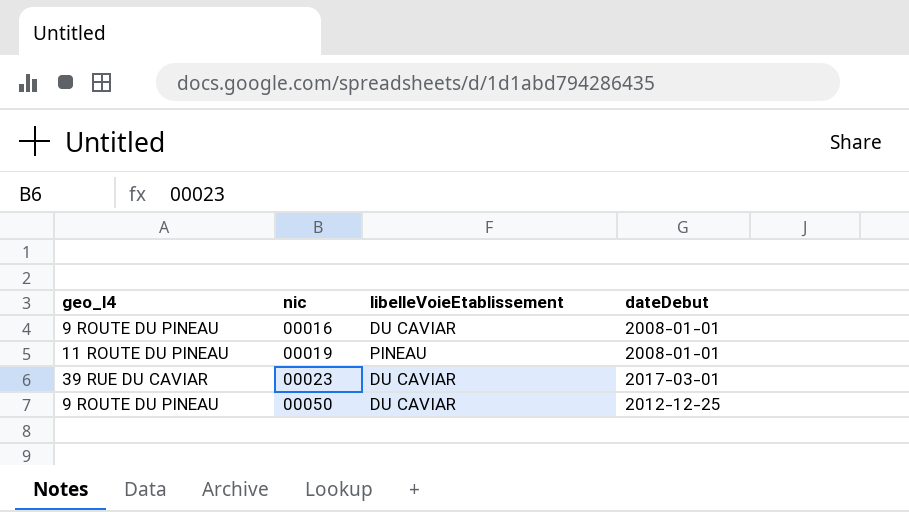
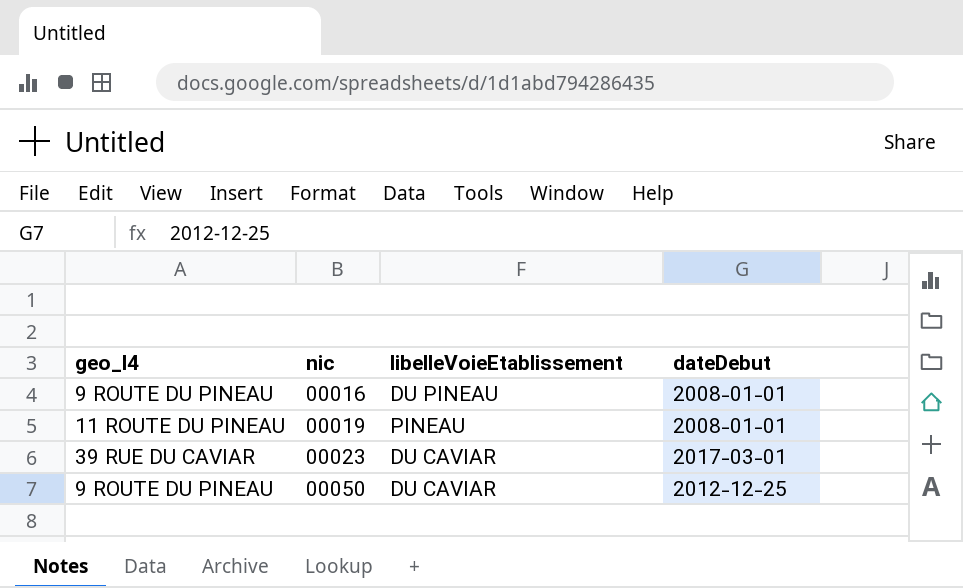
00016 | libelleVoieEtablissement: DU CAVIAR -> DU PINEAU

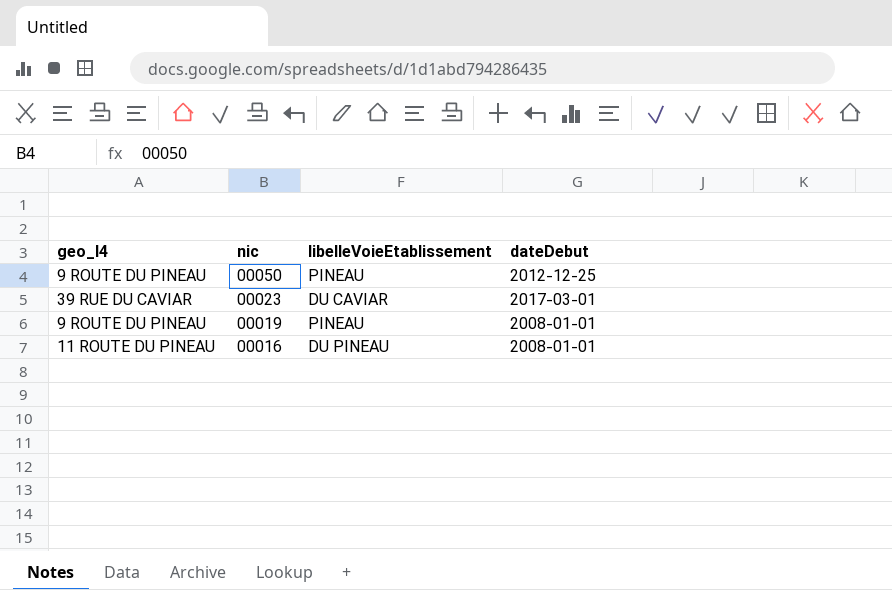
row order: nic ascending -> nic descending
00050 | libelleVoieEtablissement: DU CAVIAR -> PINEAU
00019 | geo_l4: 11 ROUTE DU PINEAU -> 9 ROUTE DU PINEAU
00016 | geo_l4: 9 ROUTE DU PINEAU -> 11 ROUTE DU PINEAU

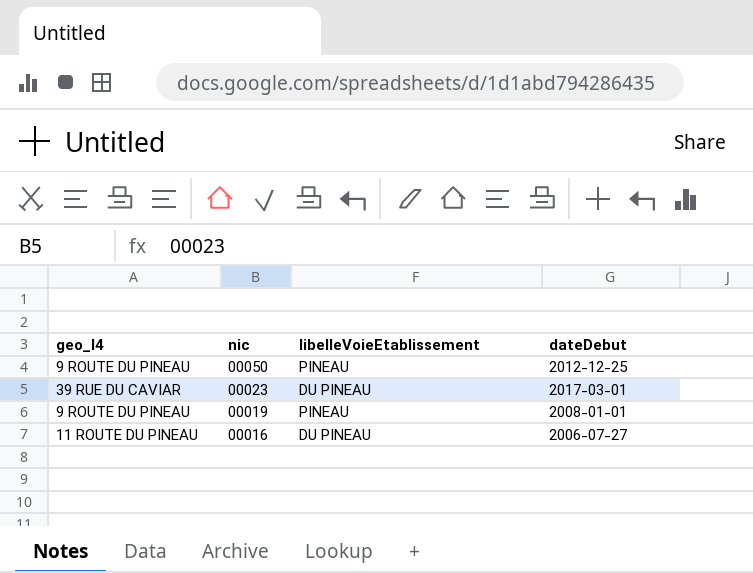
00023 | libelleVoieEtablissement: DU CAVIAR -> DU PINEAU
00016 | dateDebut: 2008-01-01 -> 2006-07-27

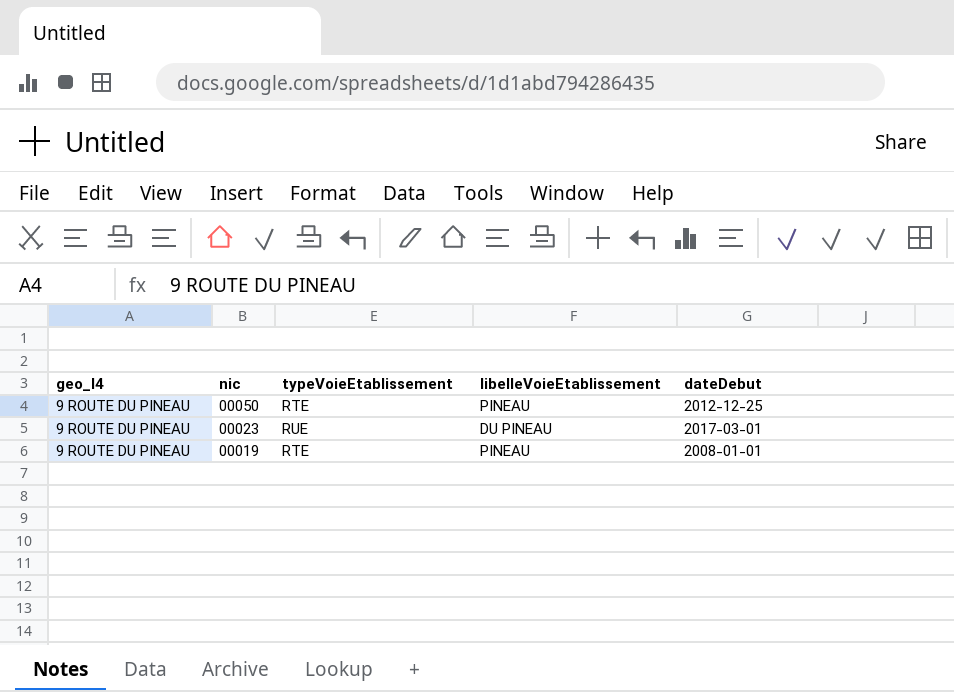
column typeVoieEtablissement | position: none -> 3
row 00016: 11 ROUTE DU PINEAU | DU PINEAU | 2006-07-27 -> none
00023 | geo_l4: 39 RUE DU CAVIAR -> 9 ROUTE DU PINEAU

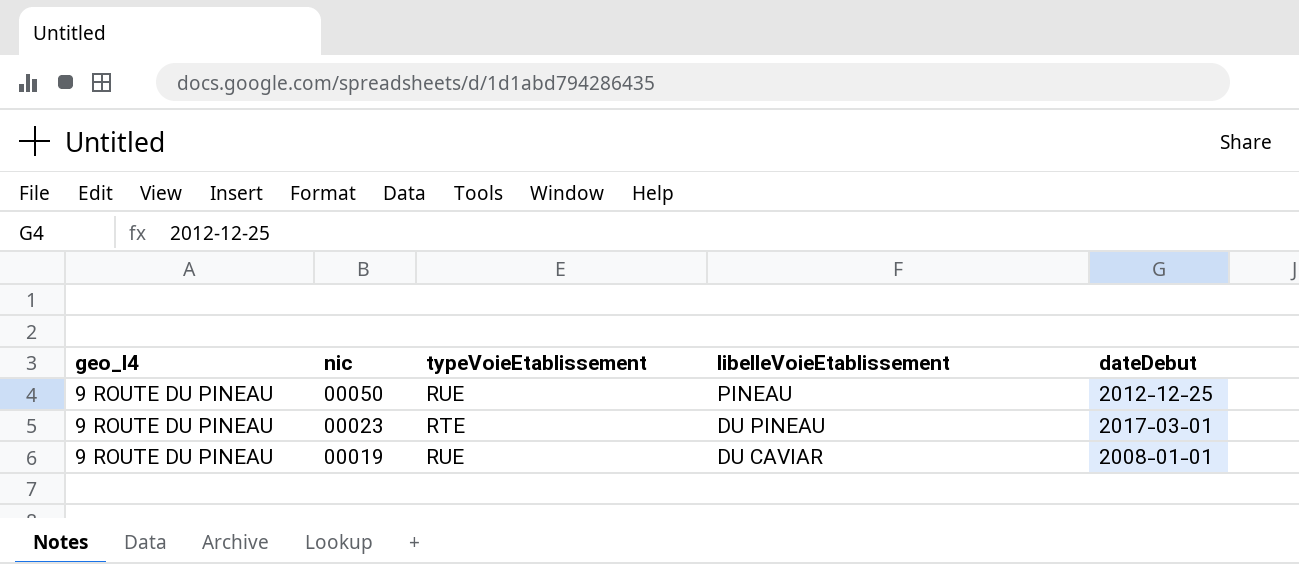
00050 | typeVoieEtablissement: RTE -> RUE
00023 | typeVoieEtablissement: RUE -> RTE
00019 | typeVoieEtablissement: RTE -> RUE
00019 | libelleVoieEtablissement: PINEAU -> DU CAVIAR

